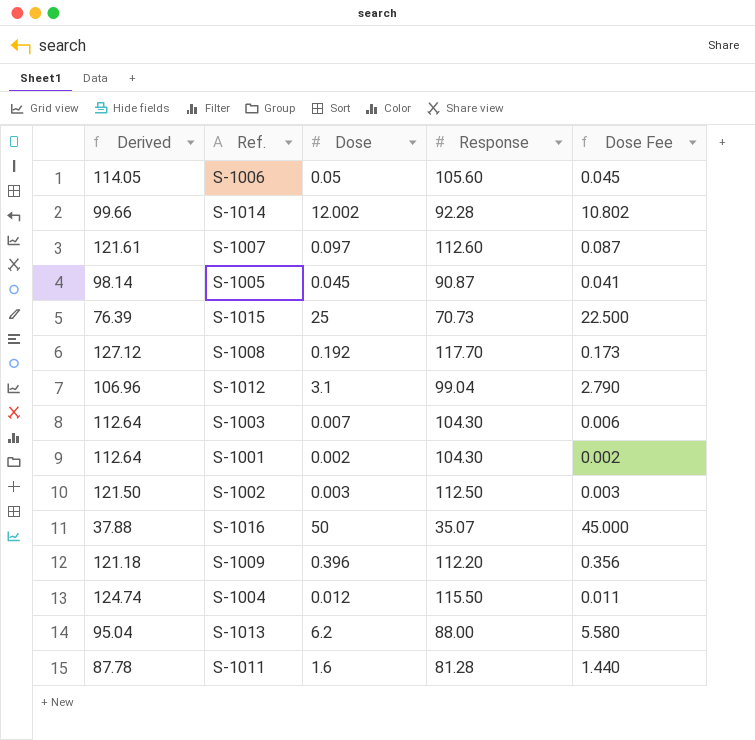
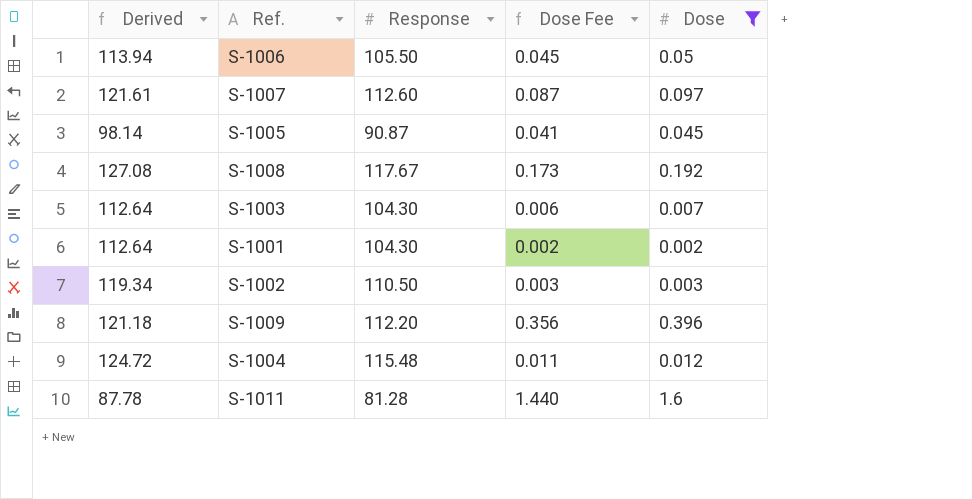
filter: none -> Dose <= 1.6
column Dose | position: 3 -> 5
S-1006 | Derived: 114.05 -> 113.94
S-1006 | Response: 105.60 -> 105.50
S-1008 | Derived: 127.12 -> 127.08
S-1008 | Response: 117.70 -> 117.67
S-1002 | Derived: 121.50 -> 119.34
S-1002 | Response: 112.50 -> 110.50
S-1004 | Derived: 124.74 -> 124.72
S-1004 | Response: 115.50 -> 115.48

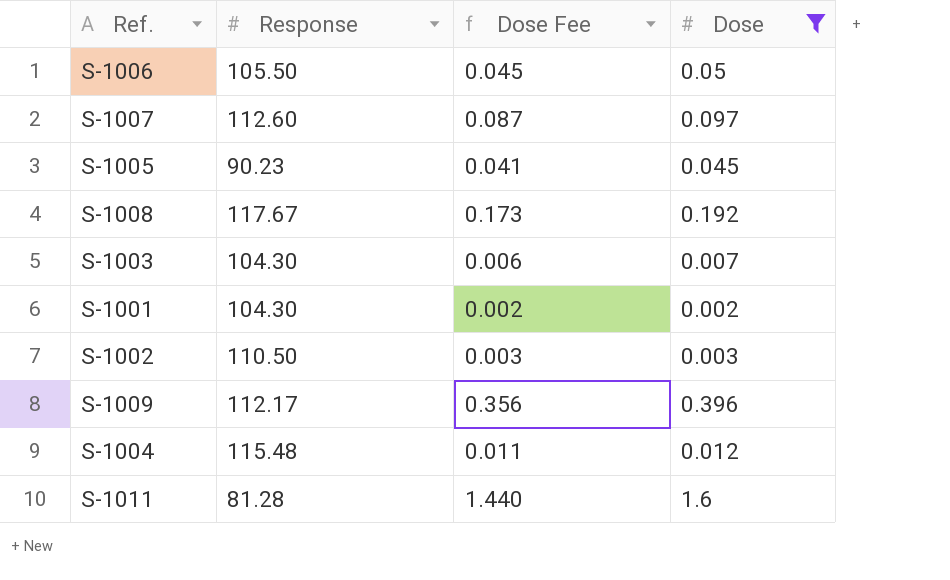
column Derived | formula: [Response] * 1.08 -> none
S-1005 | Response: 90.87 -> 90.23
S-1009 | Response: 112.20 -> 112.17

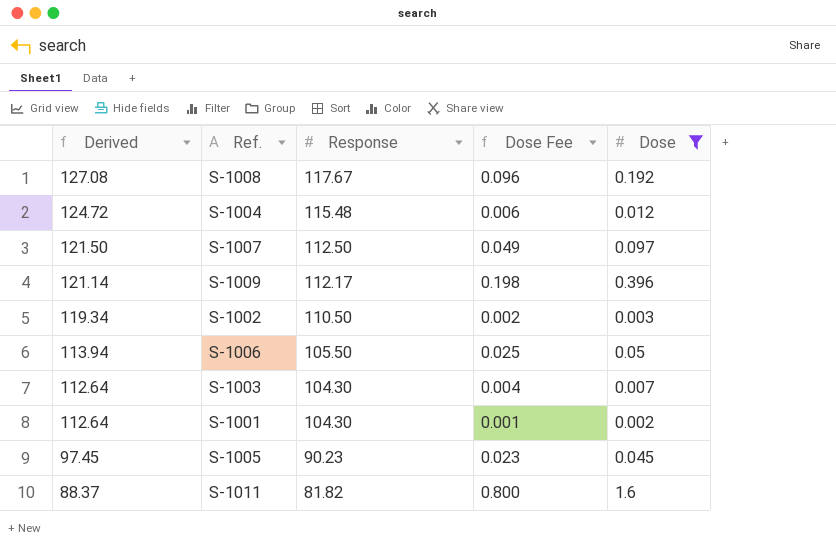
row order: none -> Derived descending
column Derived | formula: none -> [Response] * 1.08
column Dose Fee | formula: [Dose] * 0.9 -> [Dose] * 0.5
S-1007 | Response: 112.60 -> 112.50
S-1011 | Response: 81.28 -> 81.82

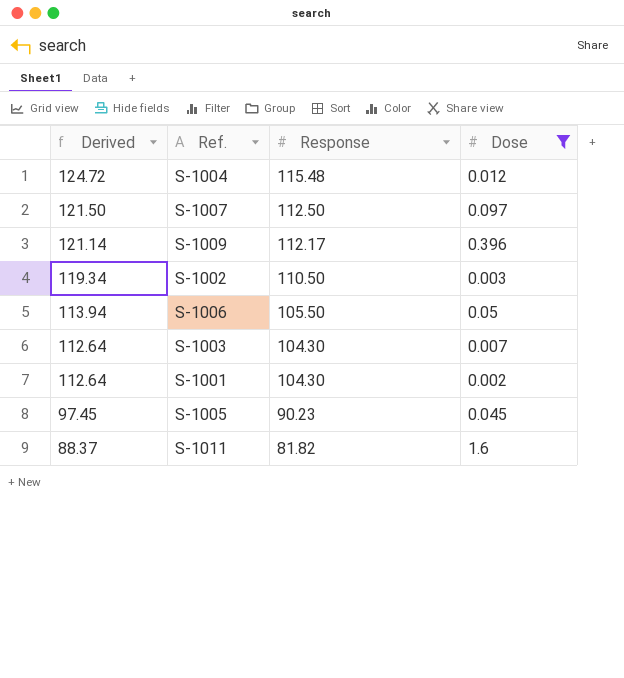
column Dose Fee | formula: [Dose] * 0.5 -> none
row S-1008: 127.08 | 117.67 | 0.096 | 0.192 -> none

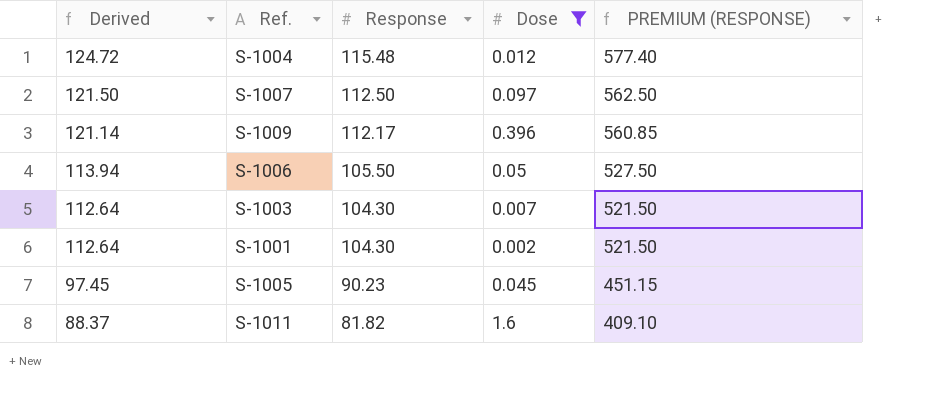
column PREMIUM (RESPONSE) | formula: none -> [Response] * 5
row S-1002: 119.34 | 110.50 | 0.003 -> none

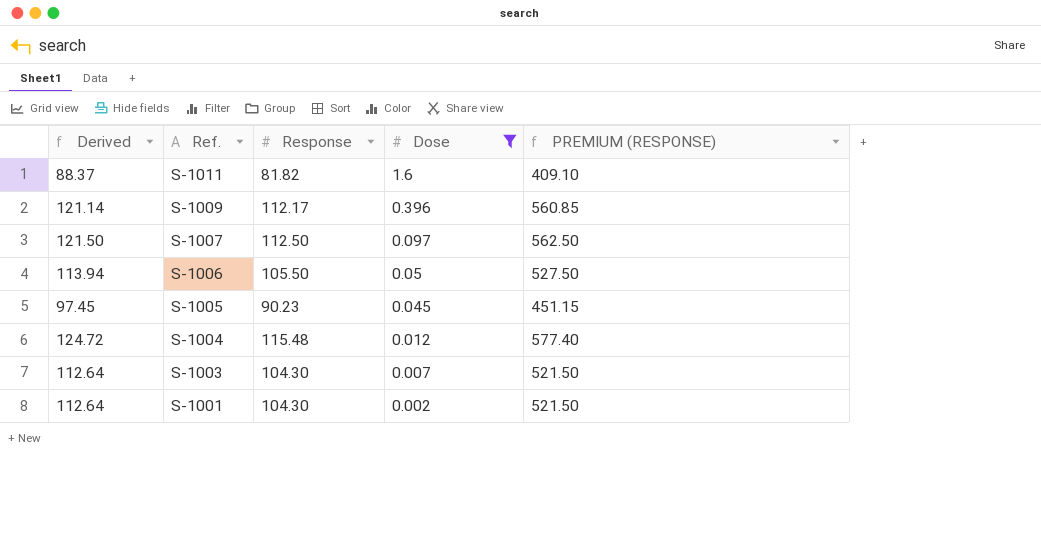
row order: Derived descending -> Ref. descending

